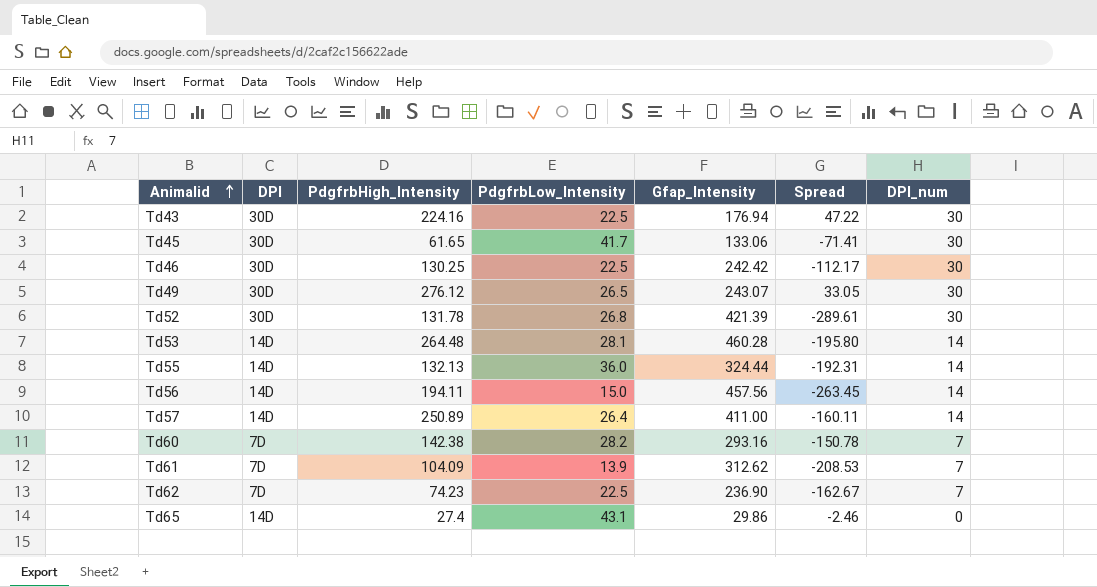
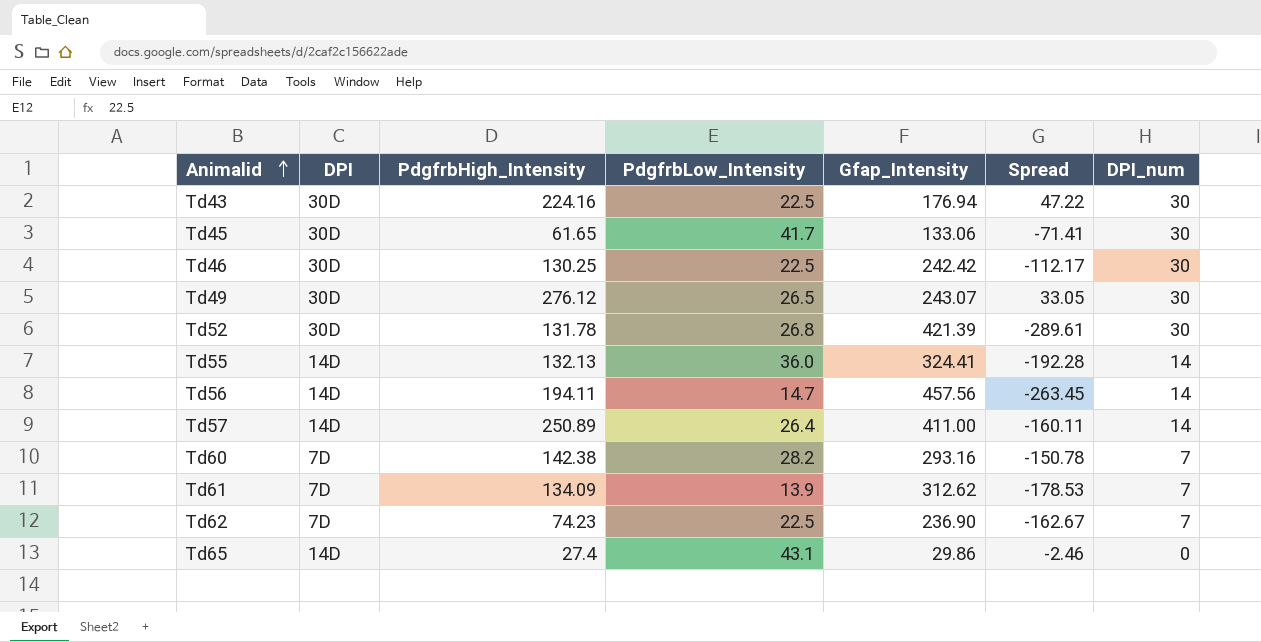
row Td53: 14D | 264.48 | 28.1 | 460.28 | -195.80 | 14 -> none
Td55 | Gfap_Intensity: 324.44 -> 324.41
Td55 | Spread: -192.31 -> -192.28
Td56 | PdgfrbLow_Intensity: 15.0 -> 14.7
Td61 | PdgfrbHigh_Intensity: 104.09 -> 134.09
Td61 | Spread: -208.53 -> -178.53

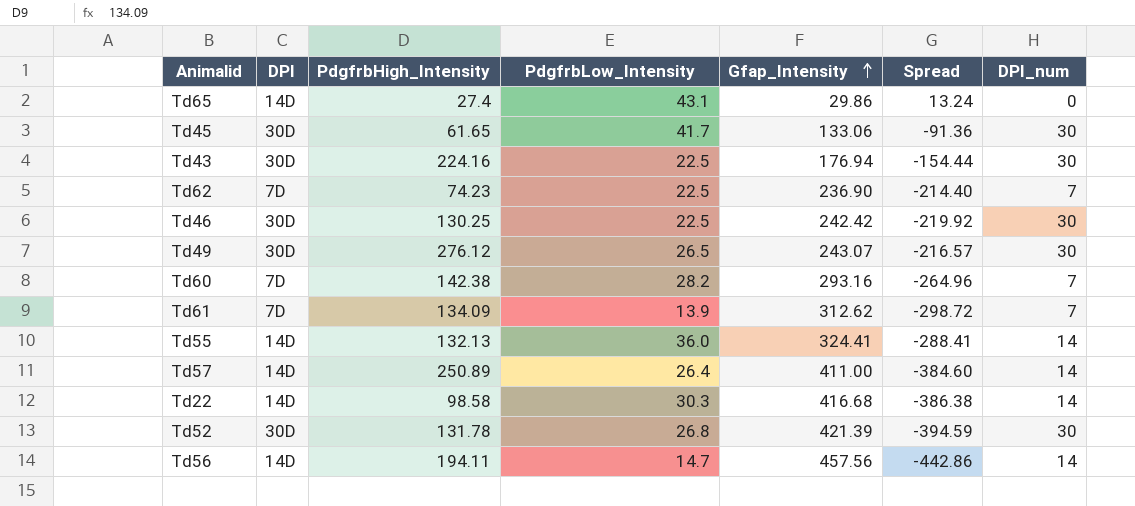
row order: Animalid ascending -> Gfap_Intensity ascending
column Spread | formula: [PdgfrbHigh_Intensity] - [Gfap_Intensity] -> [PdgfrbLow_Intensity] - [Gfap_Intensity]
row Td22: none -> 14D | 98.58 | 30.3 | 416.68 | -386.38 | 14

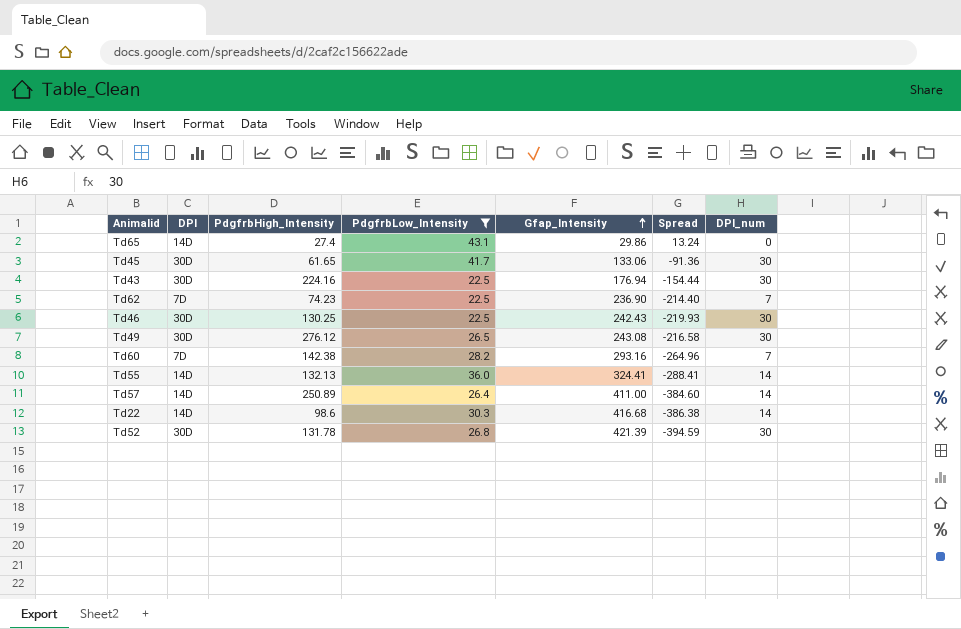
filter: none -> PdgfrbLow_Intensity >= 22.5
Td46 | Gfap_Intensity: 242.42 -> 242.43
Td46 | Spread: -219.92 -> -219.93
Td49 | Gfap_Intensity: 243.07 -> 243.08
Td49 | Spread: -216.57 -> -216.58
Td22 | PdgfrbHigh_Intensity: 98.58 -> 98.6

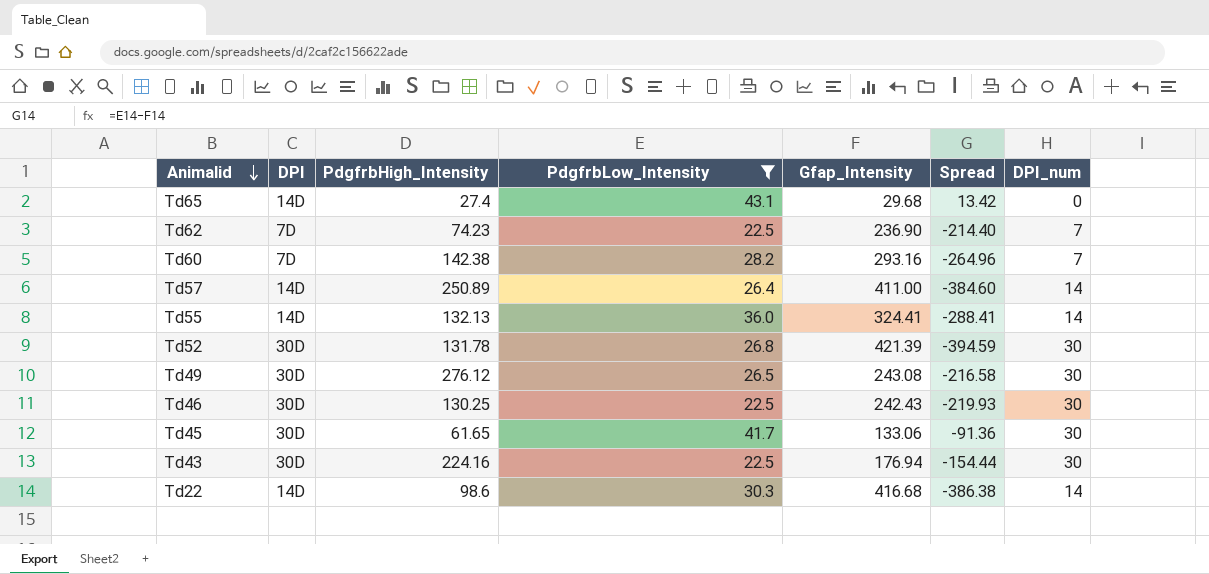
row order: Gfap_Intensity ascending -> Animalid descending
Td65 | Gfap_Intensity: 29.86 -> 29.68
Td65 | Spread: 13.24 -> 13.42

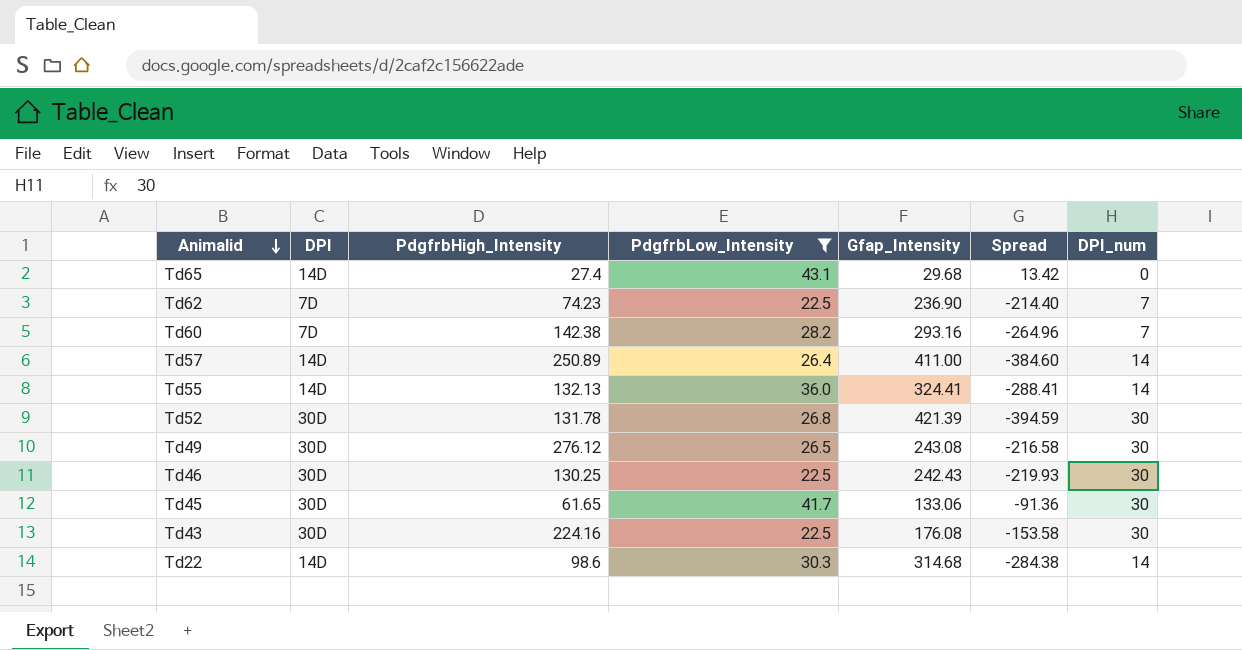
Td43 | Gfap_Intensity: 176.94 -> 176.08
Td43 | Spread: -154.44 -> -153.58
Td22 | Gfap_Intensity: 416.68 -> 314.68
Td22 | Spread: -386.38 -> -284.38

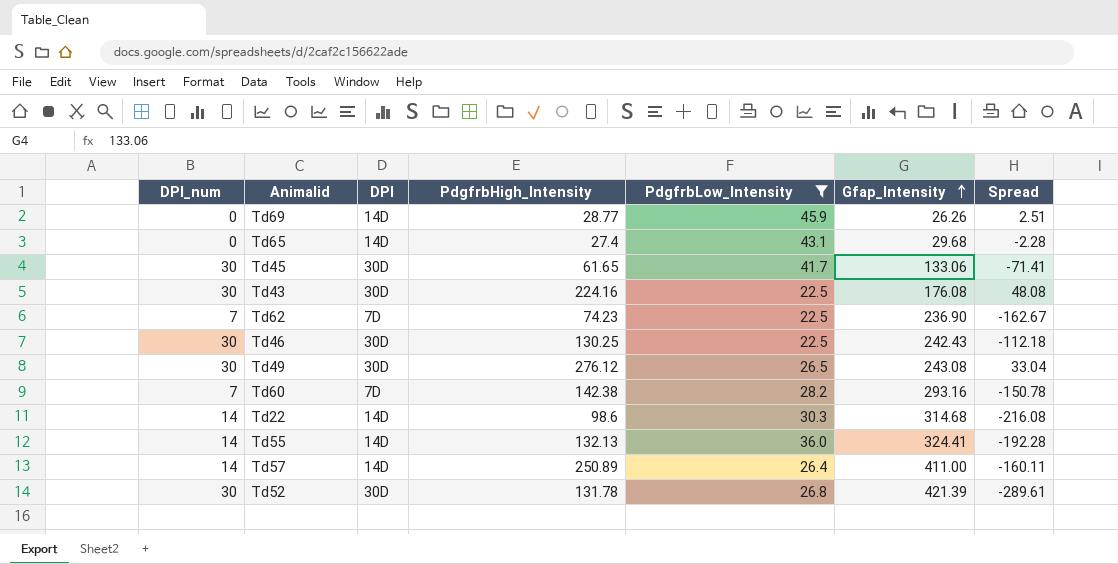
row order: Animalid descending -> Gfap_Intensity ascending
column DPI_num | position: 7 -> 1
column Spread | formula: [PdgfrbLow_Intensity] - [Gfap_Intensity] -> [PdgfrbHigh_Intensity] - [Gfap_Intensity]
row Td69: none -> 0 | 14D | 28.77 | 45.9 | 26.26 | 2.51

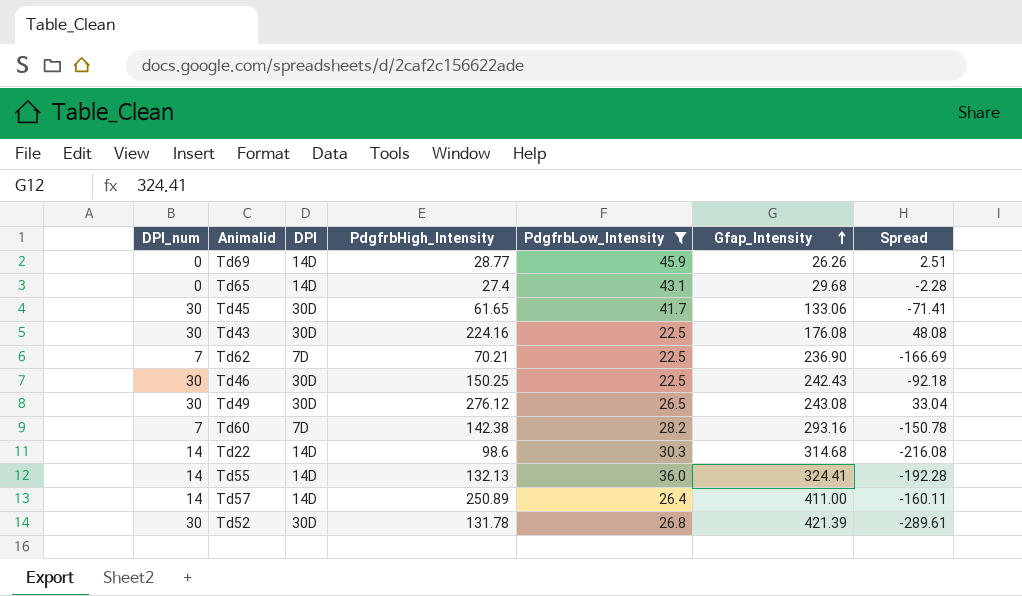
Td62 | PdgfrbHigh_Intensity: 74.23 -> 70.21
Td62 | Spread: -162.67 -> -166.69
Td46 | PdgfrbHigh_Intensity: 130.25 -> 150.25
Td46 | Spread: -112.18 -> -92.18

